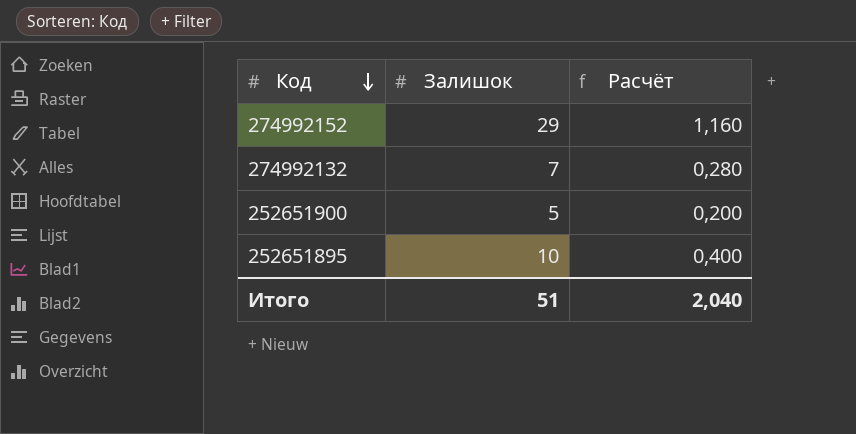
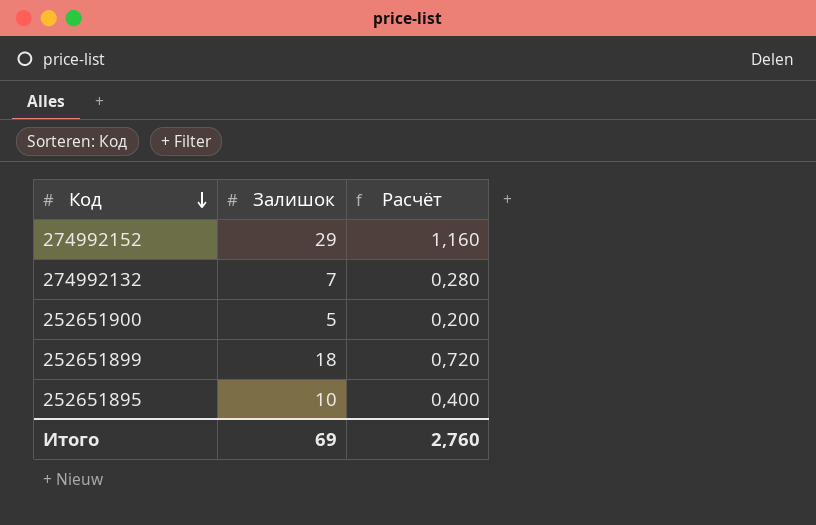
row 252651899: none -> 18 | 0,720
Итого | Залишок: 51 -> 69
Итого | Расчёт: 2,040 -> 2,760

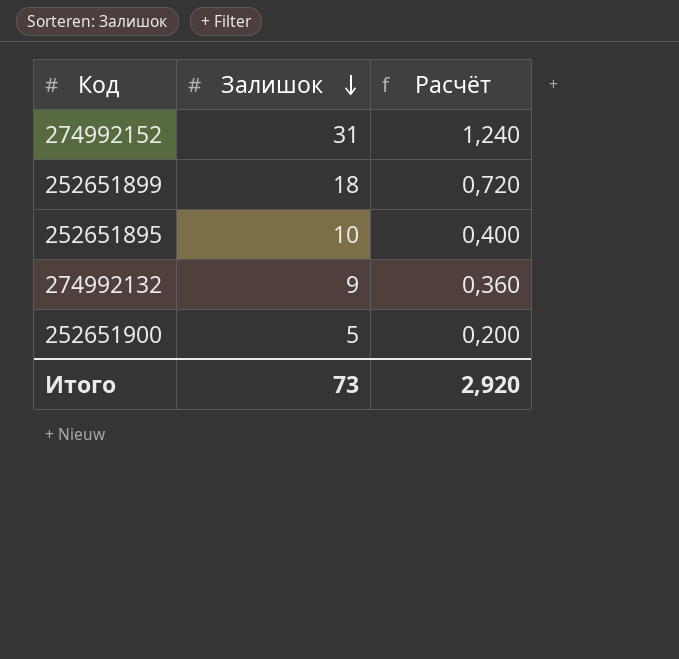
row order: Код descending -> Залишок descending
274992152 | Залишок: 29 -> 31
274992152 | Расчёт: 1,160 -> 1,240
274992132 | Залишок: 7 -> 9
274992132 | Расчёт: 0,280 -> 0,360
Итого | Залишок: 69 -> 73
Итого | Расчёт: 2,760 -> 2,920

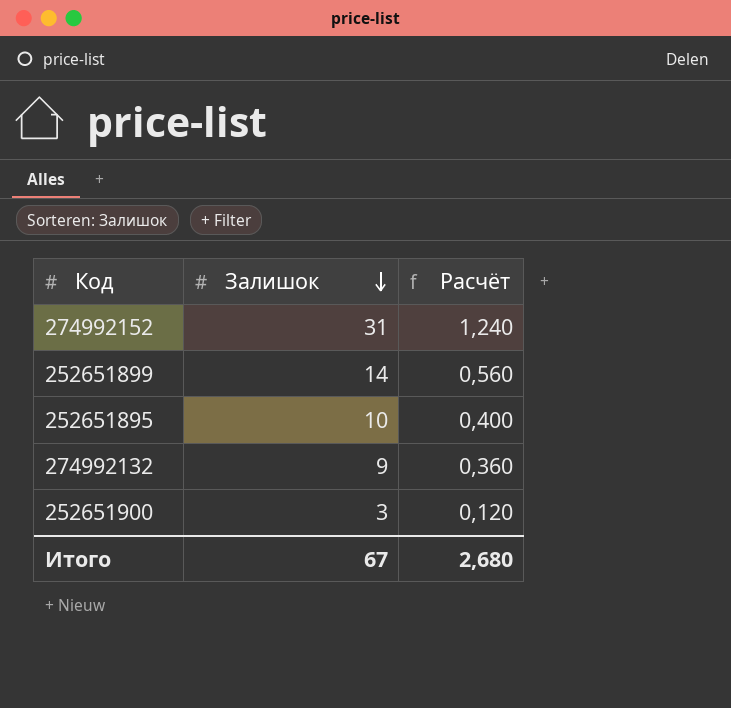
252651899 | Залишок: 18 -> 14
252651899 | Расчёт: 0,720 -> 0,560
252651900 | Залишок: 5 -> 3
252651900 | Расчёт: 0,200 -> 0,120
Итого | Залишок: 73 -> 67
Итого | Расчёт: 2,920 -> 2,680

